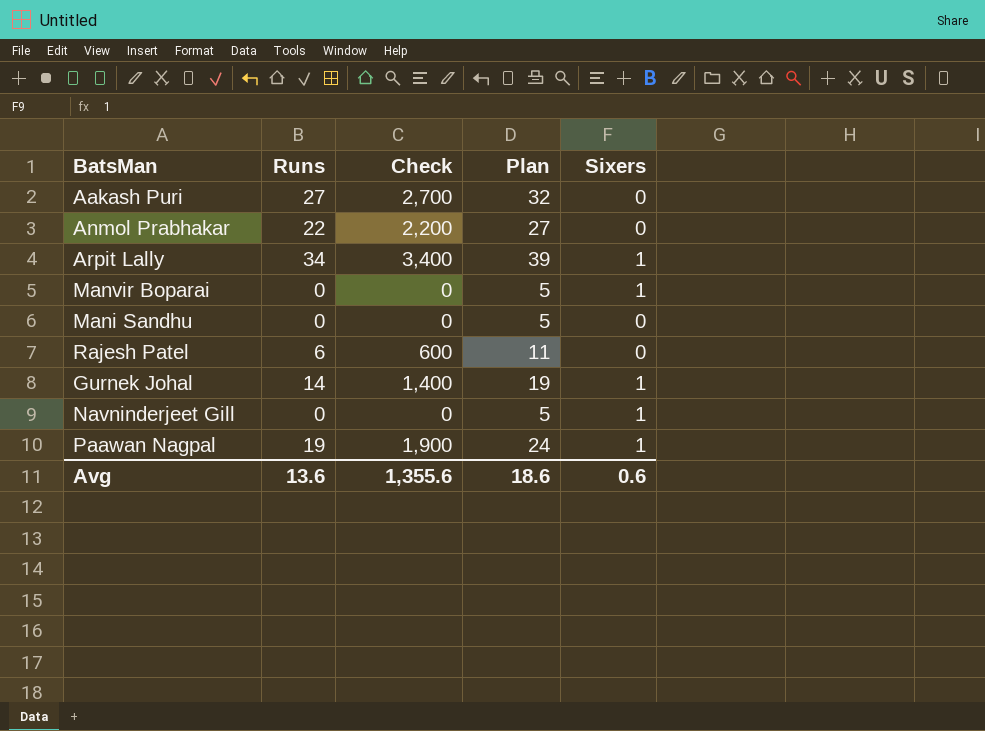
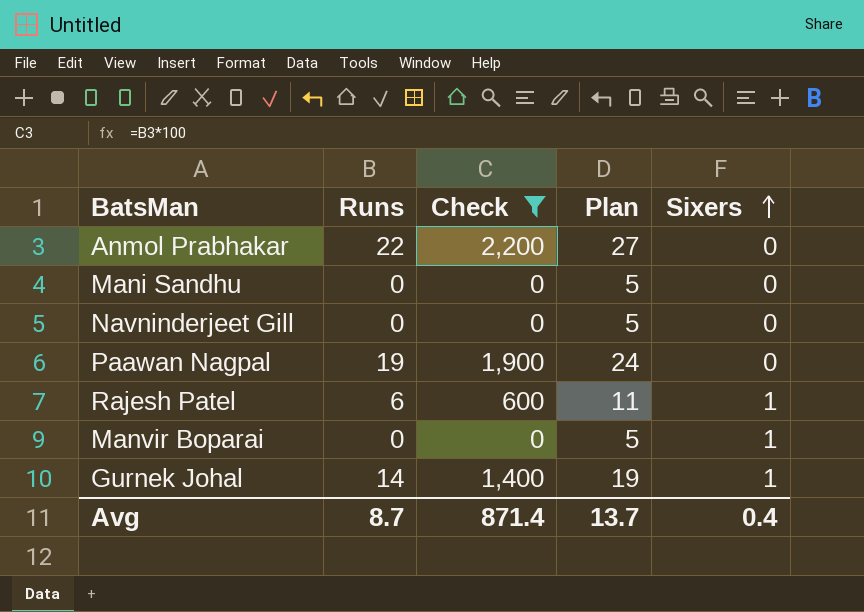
filter: none -> Check <= 2,200
row order: none -> Sixers ascending
Navninderjeet Gill | Sixers: 1 -> 0
Paawan Nagpal | Sixers: 1 -> 0
Rajesh Patel | Sixers: 0 -> 1
Avg | Runs: 13.6 -> 8.7
Avg | Check: 1,355.6 -> 871.4
Avg | Plan: 18.6 -> 13.7
Avg | Sixers: 0.6 -> 0.4

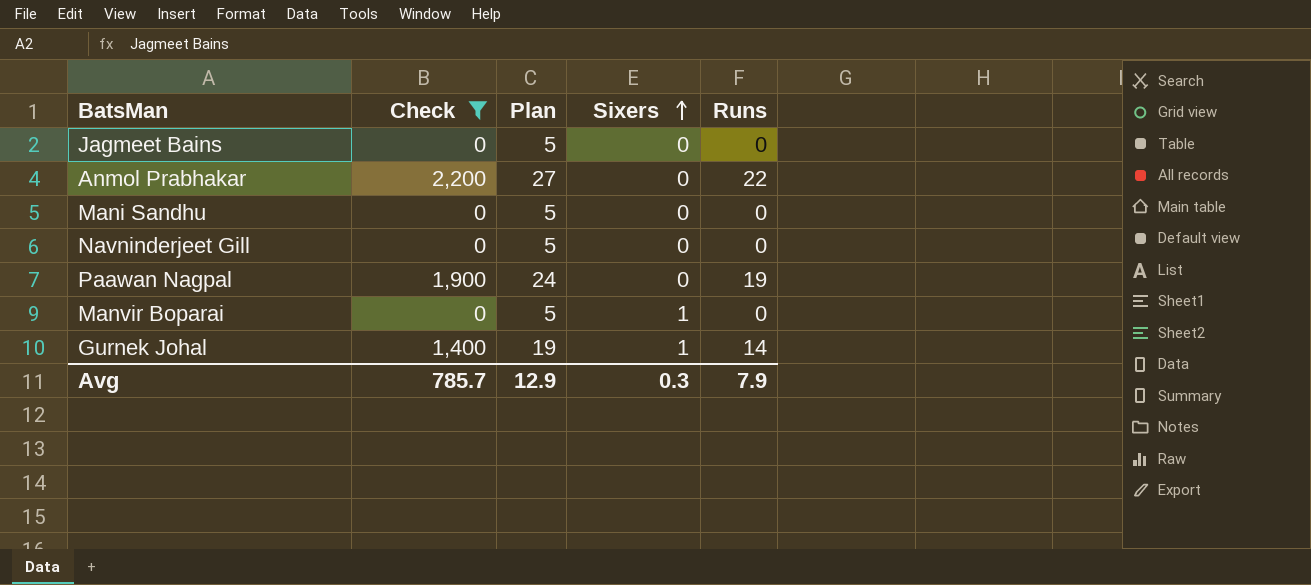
column Runs | position: 2 -> 5
row Rajesh Patel: 6 | 600 | 11 | 1 -> none
row Jagmeet Bains: none -> 0 | 5 | 0 | 0
Avg | Check: 871.4 -> 785.7
Avg | Plan: 13.7 -> 12.9
Avg | Sixers: 0.4 -> 0.3
Avg | Runs: 8.7 -> 7.9

